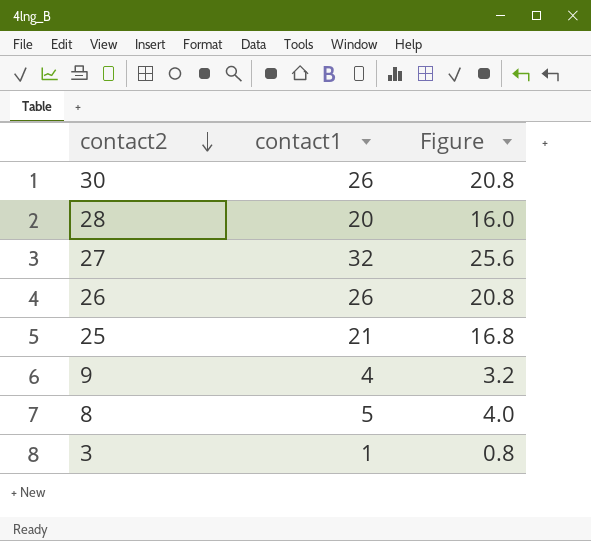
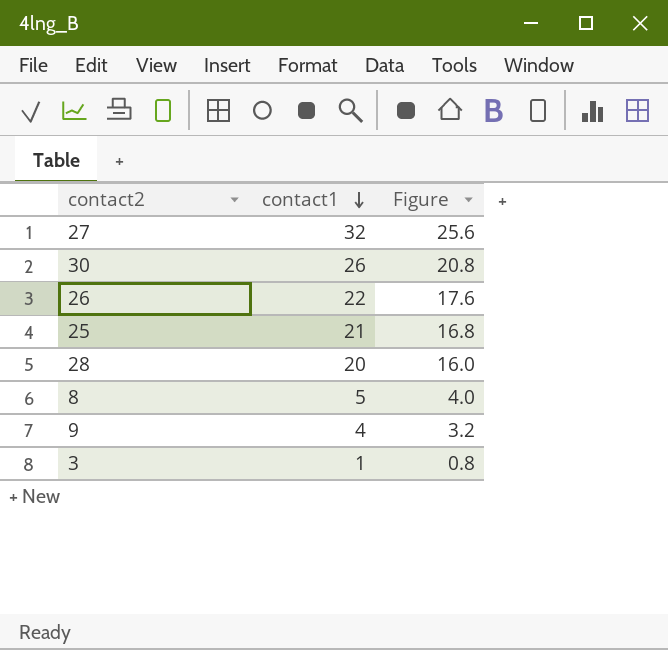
row order: contact2 descending -> contact1 descending
26 | contact1: 26 -> 22
26 | Figure: 20.8 -> 17.6

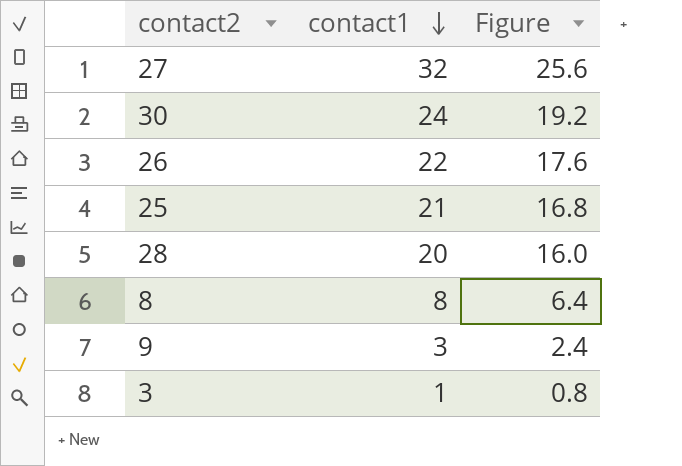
30 | contact1: 26 -> 24
30 | Figure: 20.8 -> 19.2
8 | contact1: 5 -> 8
8 | Figure: 4.0 -> 6.4
9 | contact1: 4 -> 3
9 | Figure: 3.2 -> 2.4

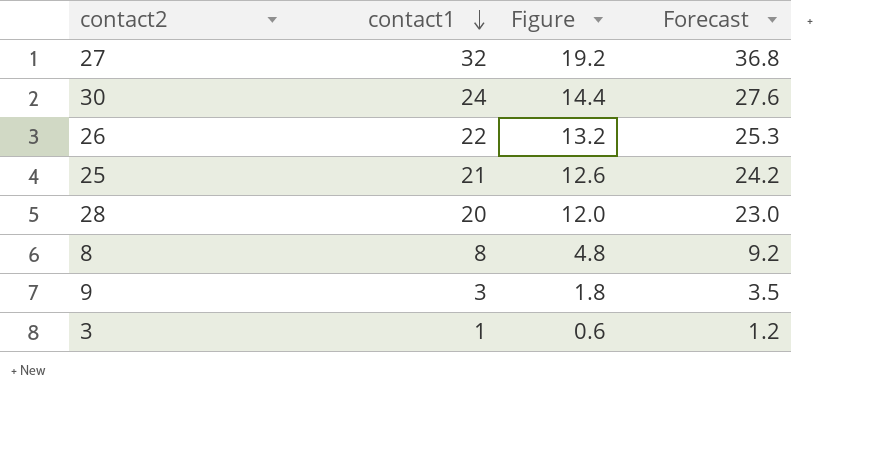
column Figure | formula: [contact1] * 0.8 -> [contact1] * 0.6
column Forecast | formula: none -> [contact1] * 1.15

